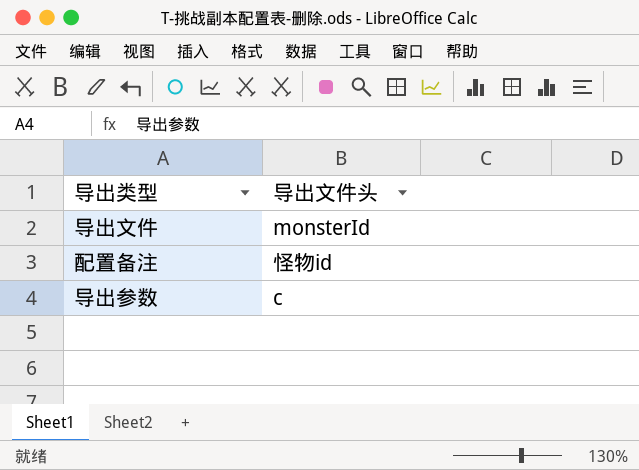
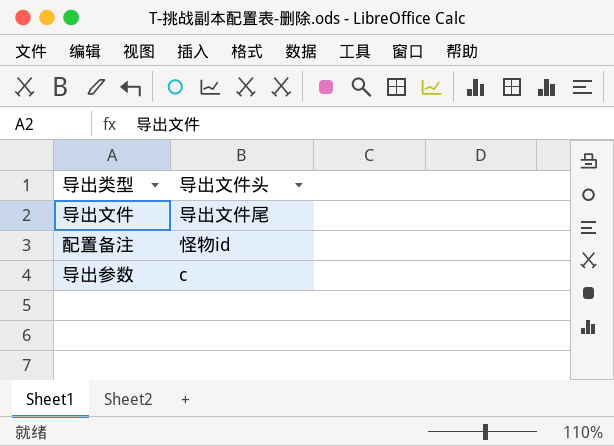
导出文件 | 导出文件头: monsterId -> 导出文件尾

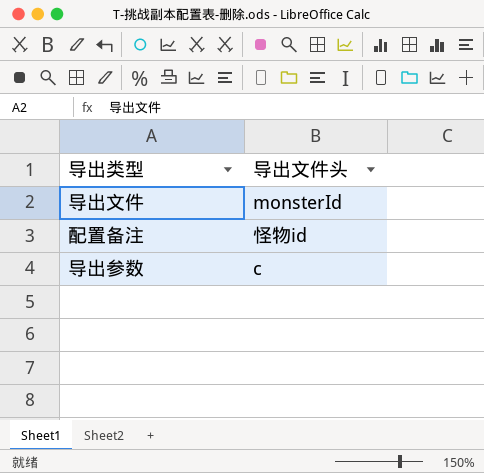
导出文件 | 导出文件头: 导出文件尾 -> monsterId

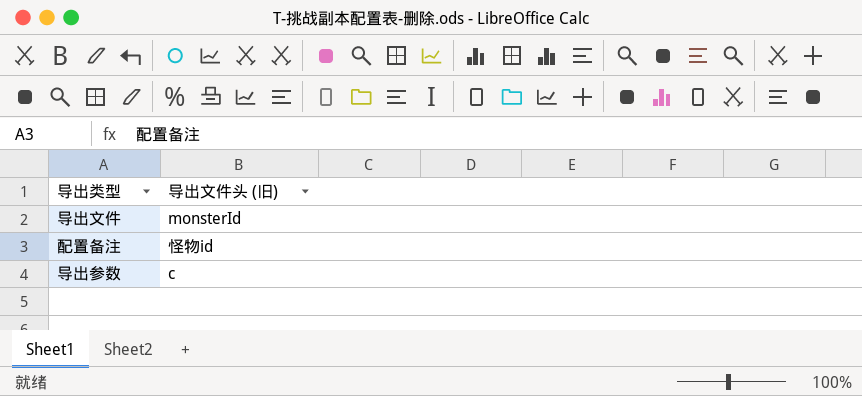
column name: 导出文件头 -> 导出文件头 (旧)

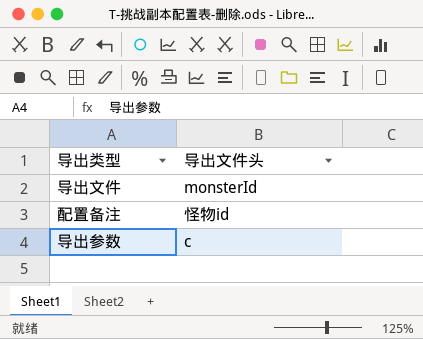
column name: 导出文件头 (旧) -> 导出文件头

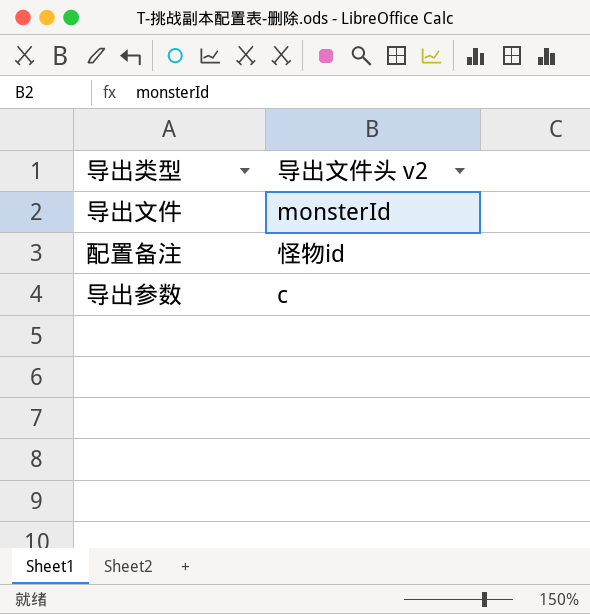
column name: 导出文件头 -> 导出文件头 v2

